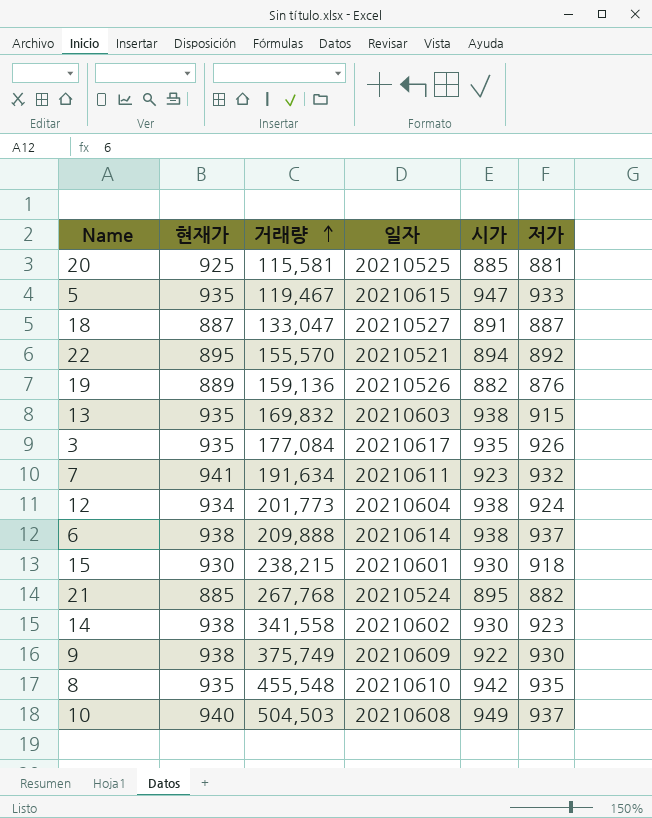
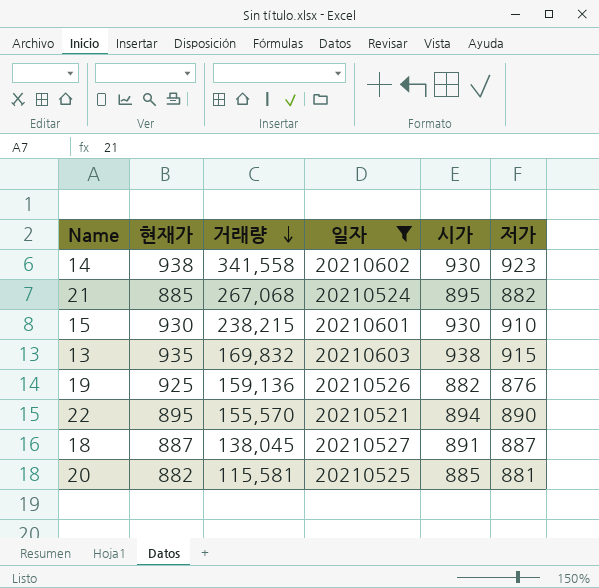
filter: none -> 일자 <= 20210603
row order: 거래량 ascending -> 거래량 descending
21 | 거래량: 267,768 -> 267,068
15 | 저가: 918 -> 910
19 | 현재가: 889 -> 925
22 | 저가: 892 -> 890
18 | 거래량: 133,047 -> 138,045
20 | 현재가: 925 -> 882

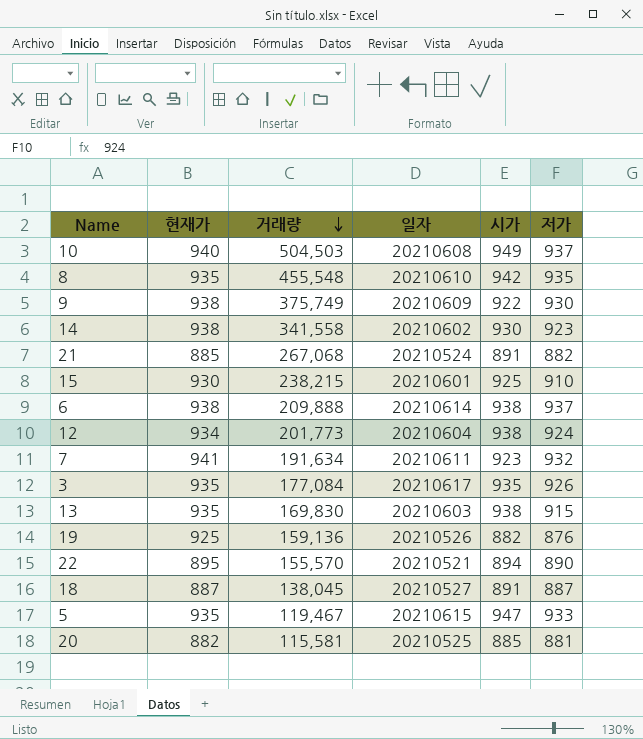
filter: 일자 <= 20210603 -> none
21 | 시가: 895 -> 891
15 | 시가: 930 -> 925
13 | 거래량: 169,832 -> 169,830

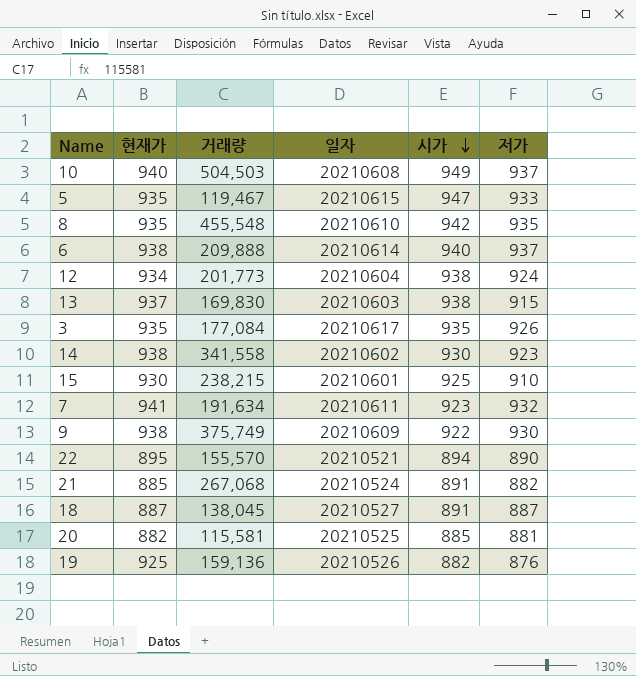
row order: 거래량 descending -> 시가 descending
6 | 시가: 938 -> 940
13 | 현재가: 935 -> 937

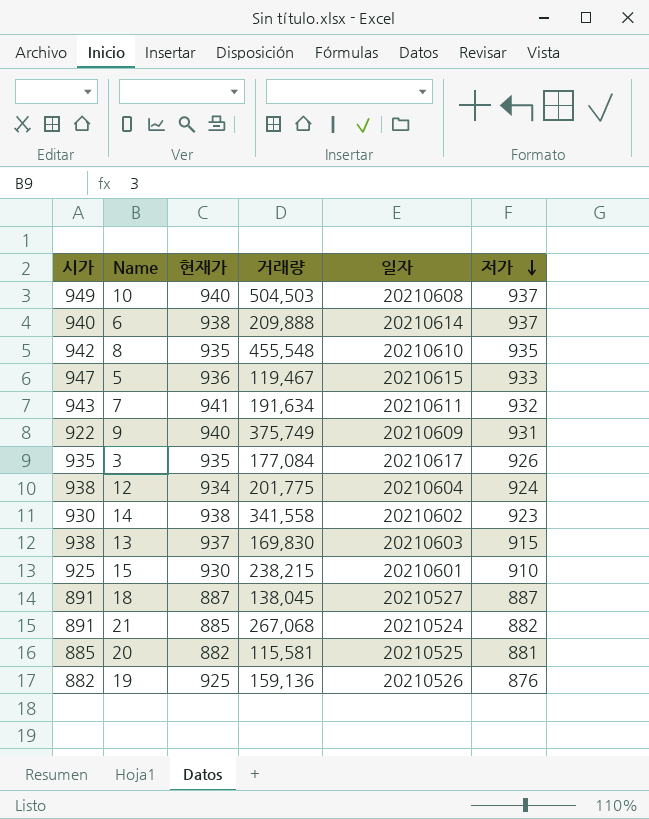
row order: 시가 descending -> 저가 descending
column 시가 | position: 5 -> 1
row 22: 895 | 155,570 | 20210521 | 894 | 890 -> none
5 | 현재가: 935 -> 936
7 | 시가: 923 -> 943
9 | 현재가: 938 -> 940
9 | 저가: 930 -> 931
12 | 거래량: 201,773 -> 201,775

